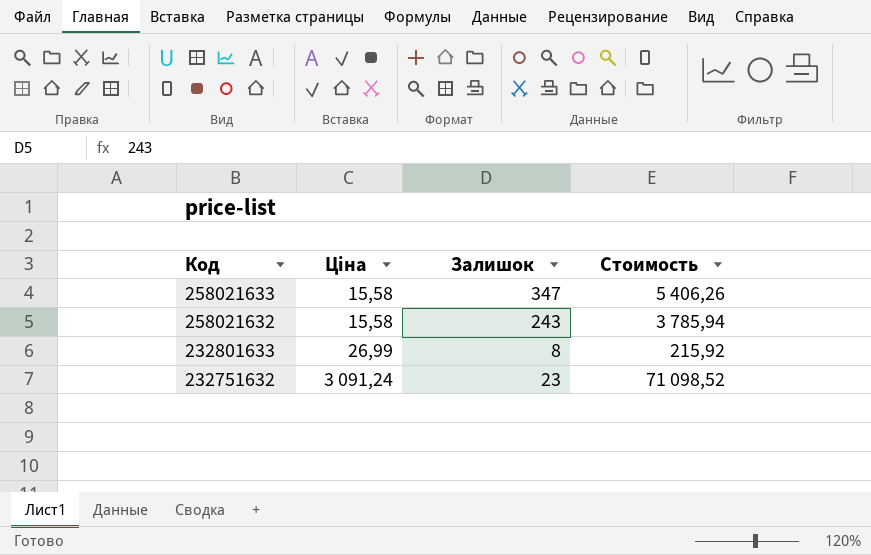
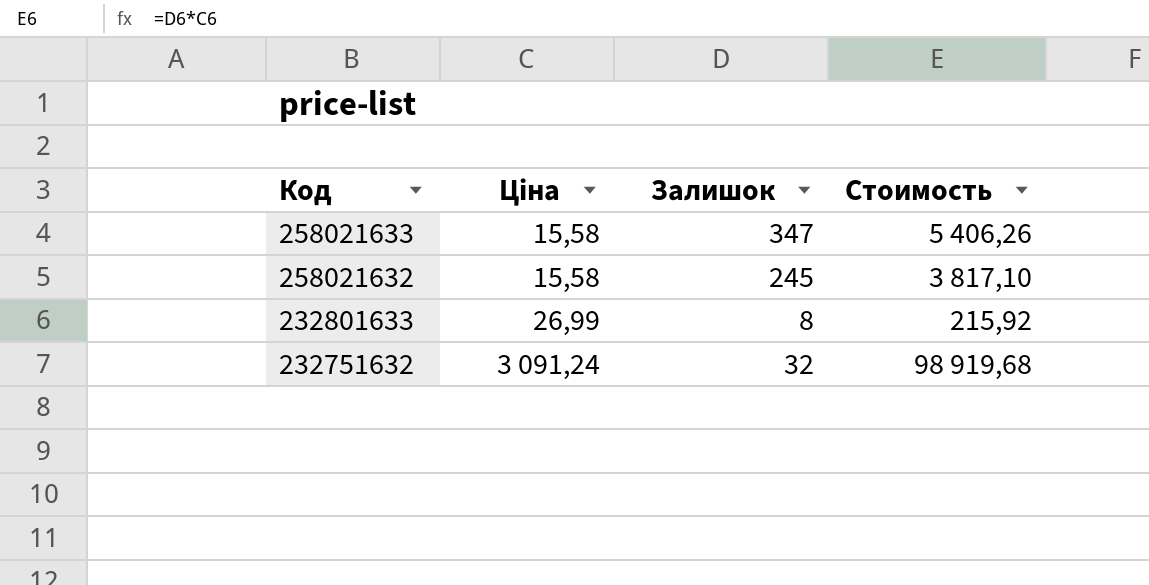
258021632 | Залишок: 243 -> 245
258021632 | Стоимость: 3 785,94 -> 3 817,10
232751632 | Залишок: 23 -> 32
232751632 | Стоимость: 71 098,52 -> 98 919,68

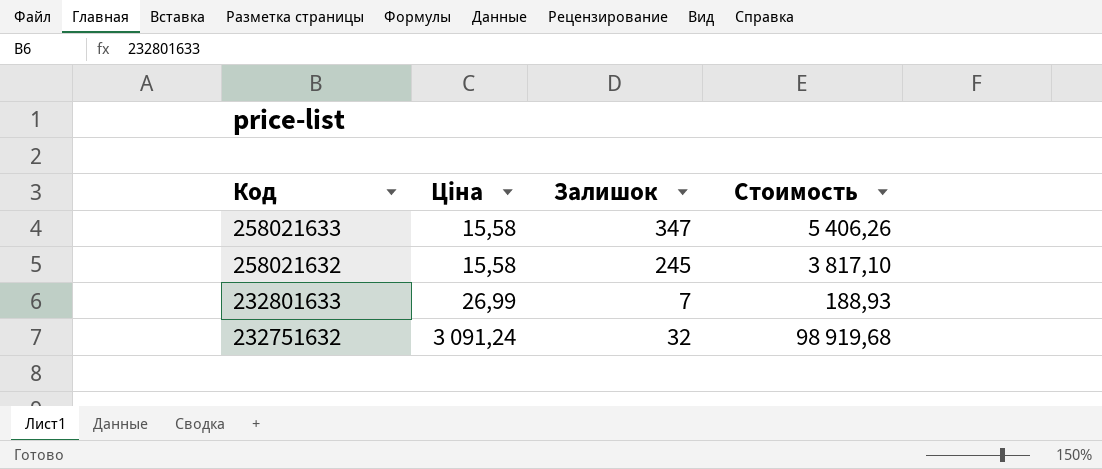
232801633 | Залишок: 8 -> 7
232801633 | Стоимость: 215,92 -> 188,93

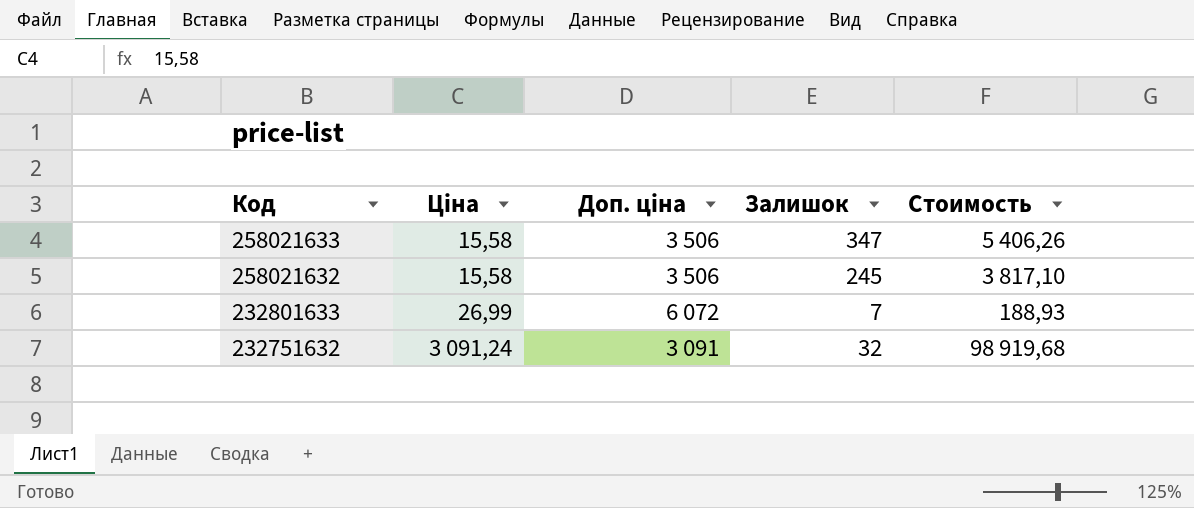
column Доп. ціна | position: none -> 3

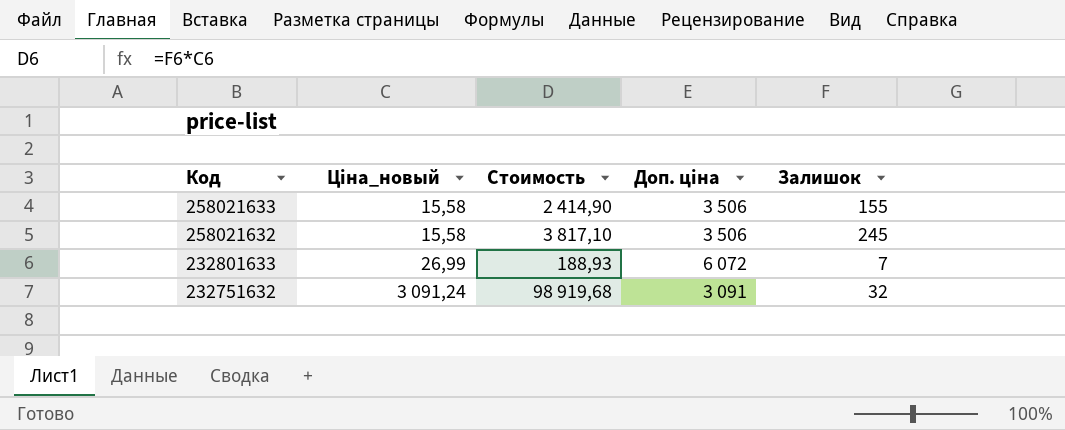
column name: Ціна -> Ціна_новый
column Стоимость | position: 5 -> 3
258021633 | Стоимость: 5 406,26 -> 2 414,90
258021633 | Залишок: 347 -> 155

